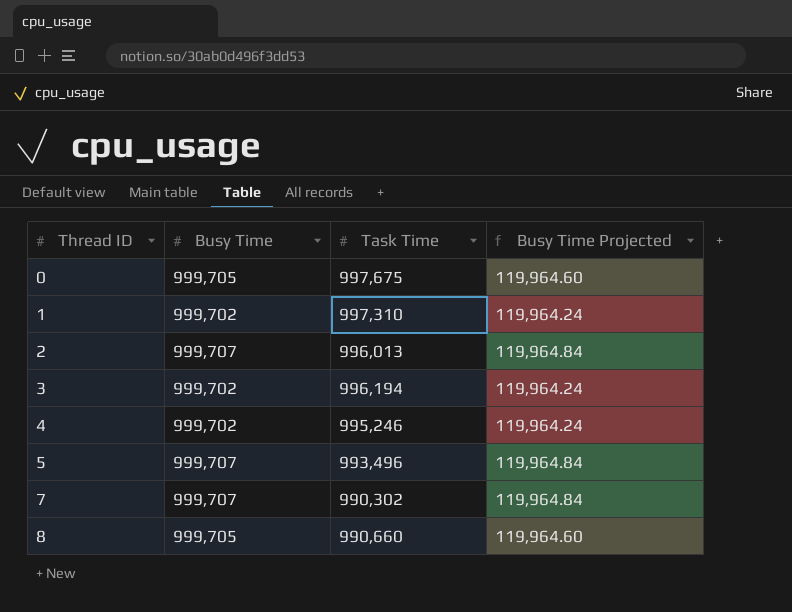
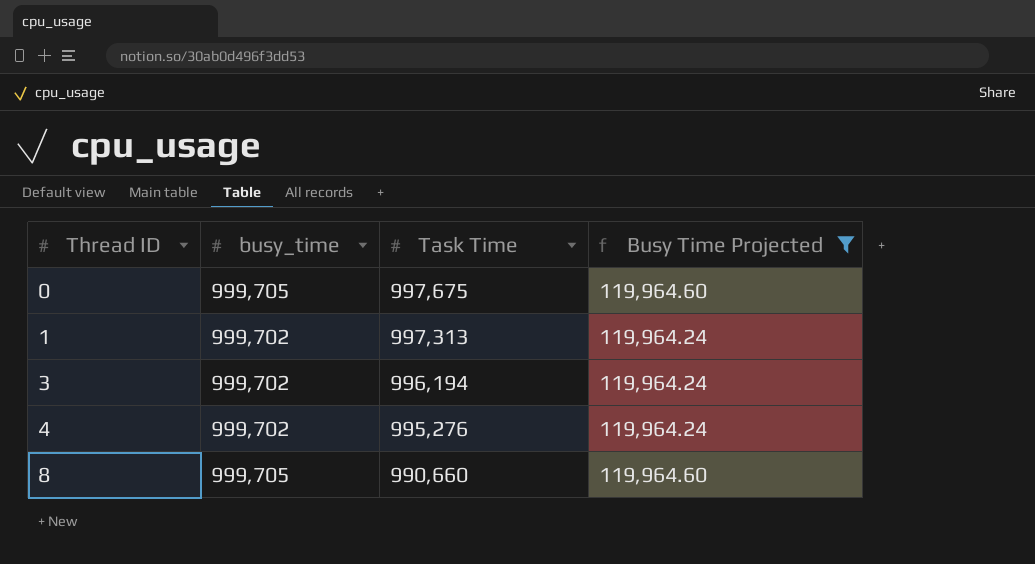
filter: none -> Busy Time Projected != 119,964.84
column name: Busy Time -> busy_time
1 | Task Time: 997,310 -> 997,313
4 | Task Time: 995,246 -> 995,276

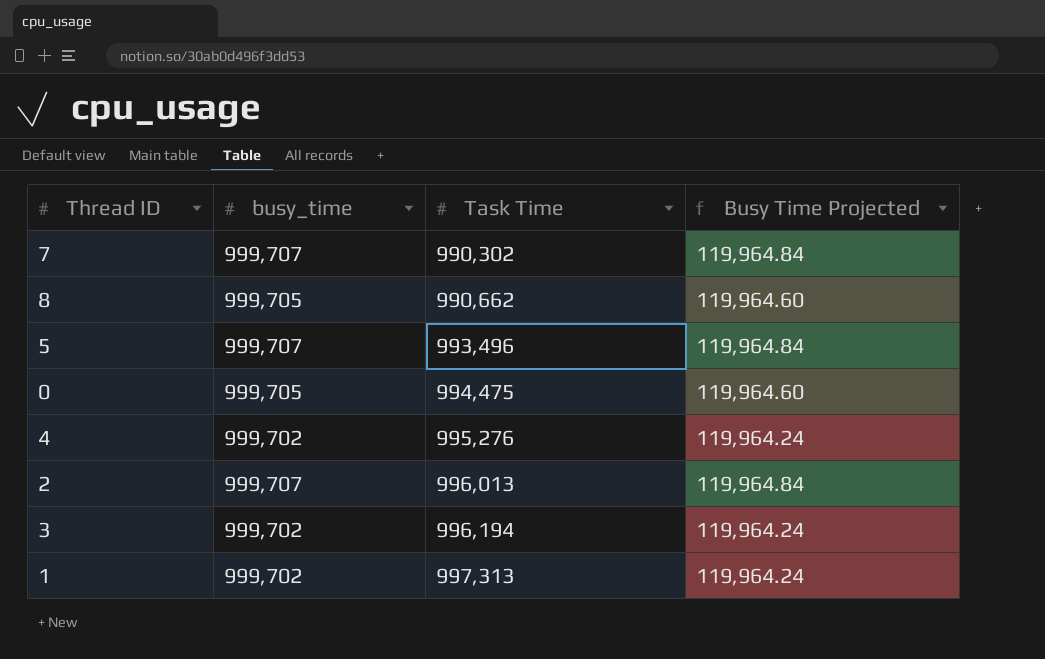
filter: Busy Time Projected != 119,964.84 -> none
row order: Thread ID ascending -> Task Time ascending
8 | Task Time: 990,660 -> 990,662
0 | Task Time: 997,675 -> 994,475

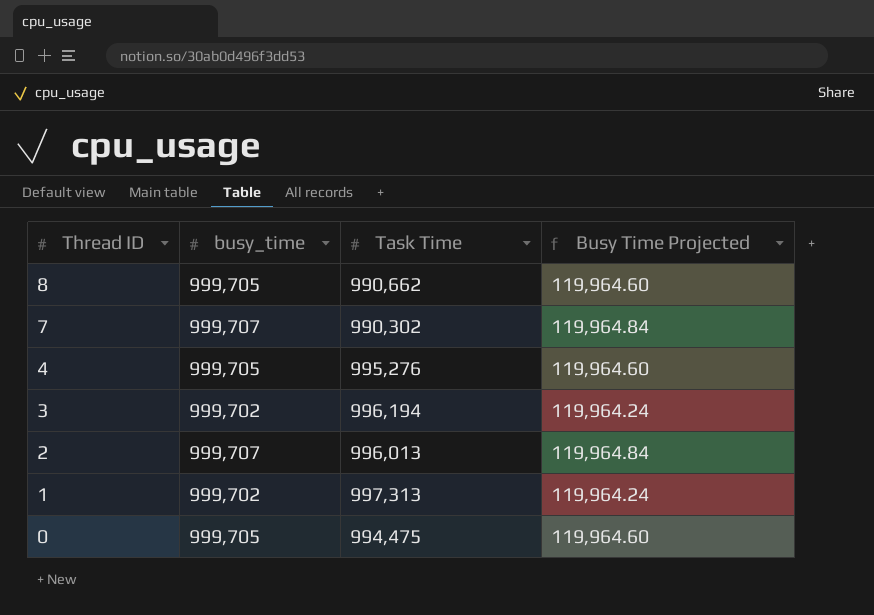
row order: Task Time ascending -> Thread ID descending
row 5: 999,707 | 993,496 | 119,964.84 -> none
4 | busy_time: 999,702 -> 999,705
4 | Busy Time Projected: 119,964.24 -> 119,964.60

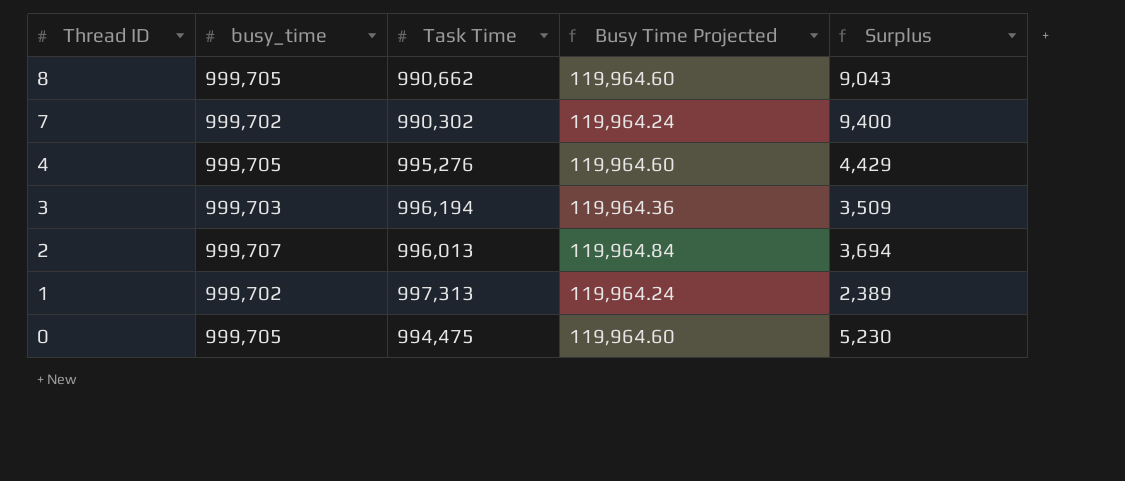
column Surplus | formula: none -> [busy_time] - [Task Time]
7 | busy_time: 999,707 -> 999,702
7 | Busy Time Projected: 119,964.84 -> 119,964.24
3 | busy_time: 999,702 -> 999,703
3 | Busy Time Projected: 119,964.24 -> 119,964.36

